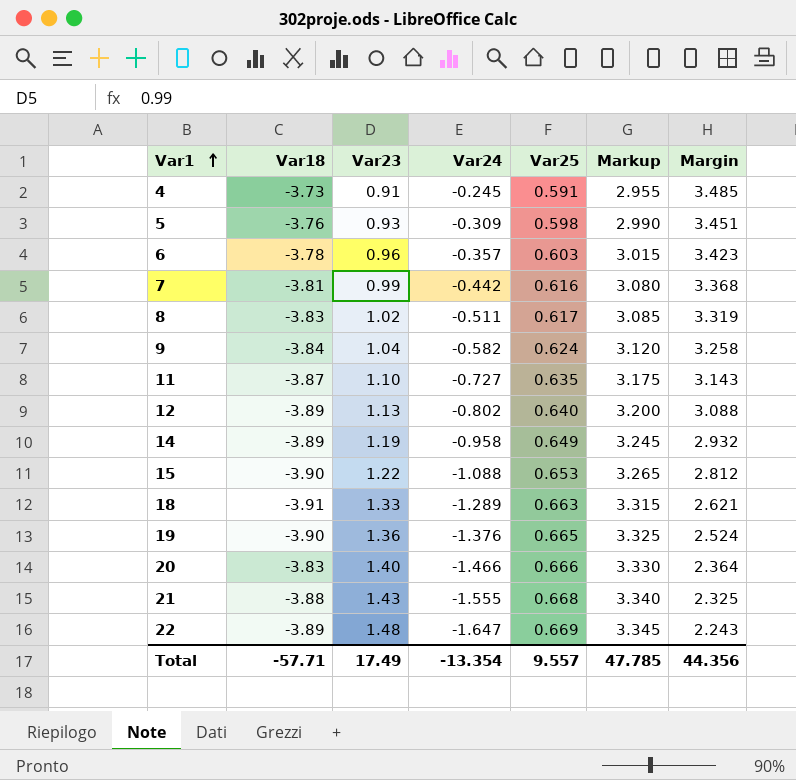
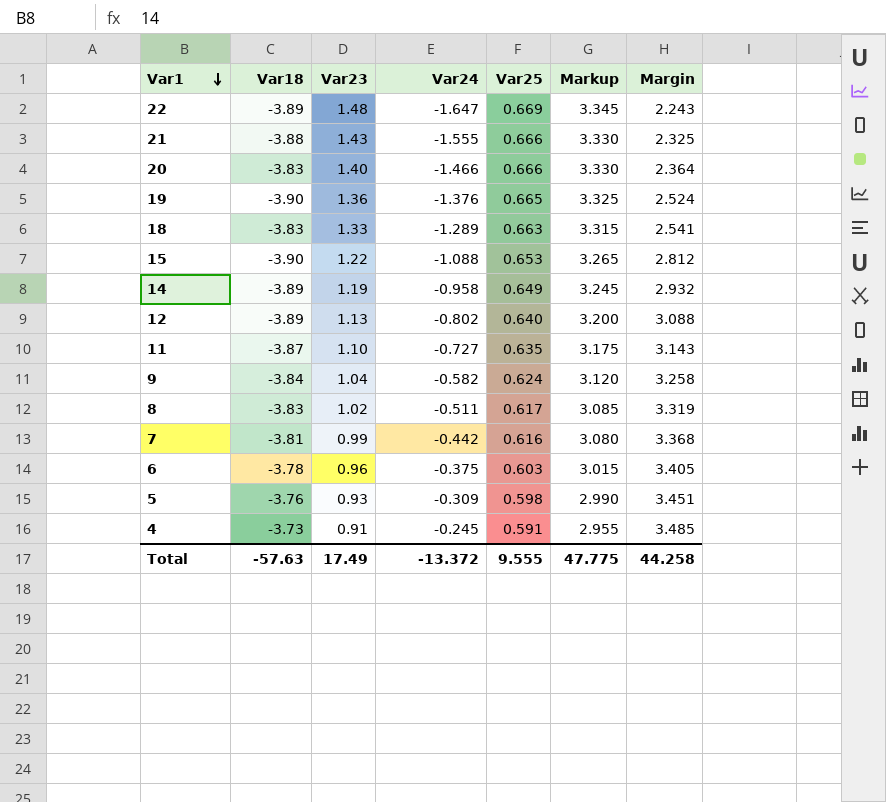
row order: Var1 ascending -> Var1 descending
21 | Var25: 0.668 -> 0.666
21 | Markup: 3.340 -> 3.330
18 | Var18: -3.91 -> -3.83
18 | Margin: 2.621 -> 2.541
6 | Var24: -0.357 -> -0.375
6 | Margin: 3.423 -> 3.405
Total | Var18: -57.71 -> -57.63
Total | Var24: -13.354 -> -13.372
Total | Var25: 9.557 -> 9.555
Total | Markup: 47.785 -> 47.775
Total | Margin: 44.356 -> 44.258

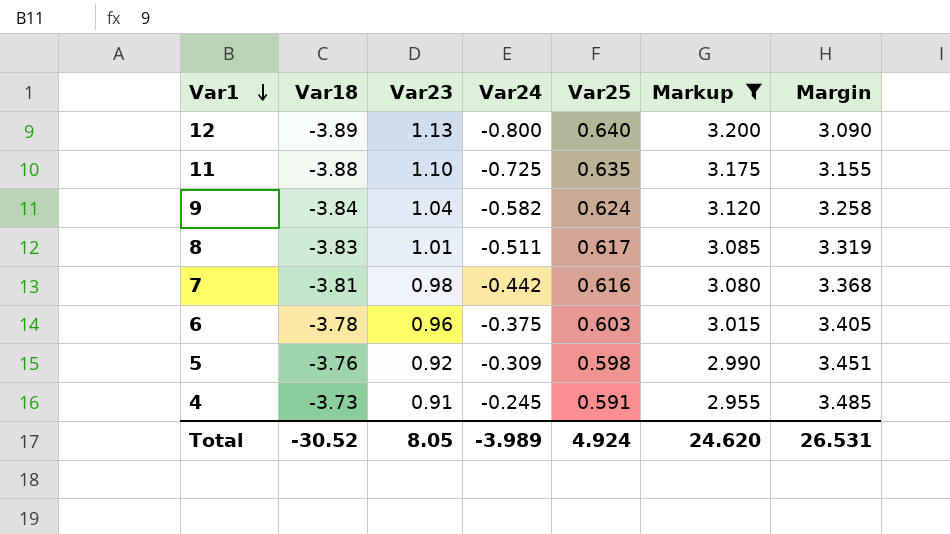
filter: none -> Markup <= 3.200
12 | Var24: -0.802 -> -0.800
12 | Margin: 3.088 -> 3.090
11 | Var18: -3.87 -> -3.88
11 | Var24: -0.727 -> -0.725
11 | Margin: 3.143 -> 3.155
8 | Var23: 1.02 -> 1.01
7 | Var23: 0.99 -> 0.98
5 | Var23: 0.93 -> 0.92
Total | Var18: -57.63 -> -30.52
Total | Var23: 17.49 -> 8.05
Total | Var24: -13.372 -> -3.989
Total | Var25: 9.555 -> 4.924
Total | Markup: 47.775 -> 24.620
Total | Margin: 44.258 -> 26.531

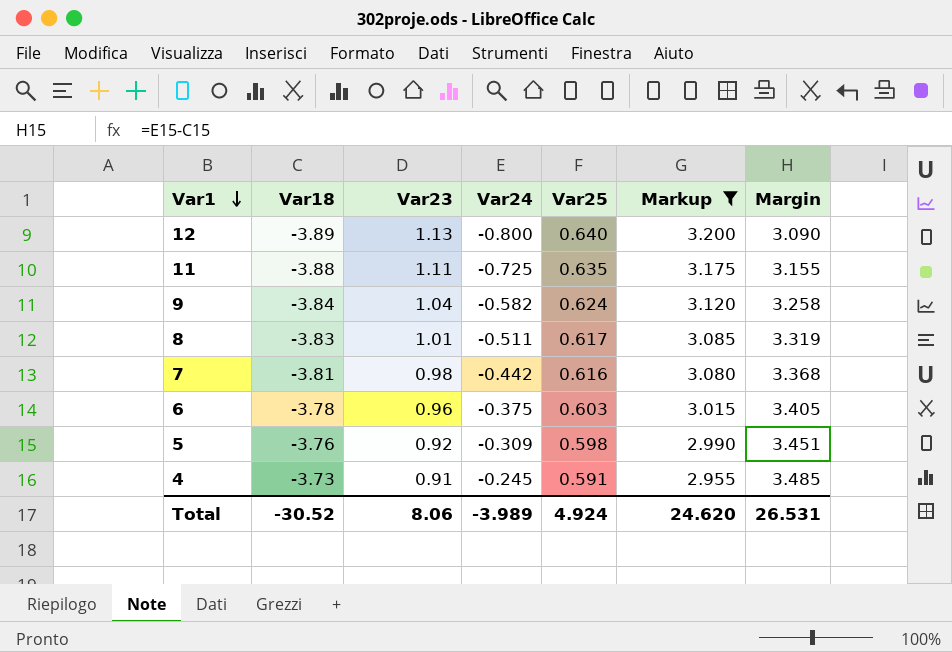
11 | Var23: 1.10 -> 1.11
Total | Var23: 8.05 -> 8.06

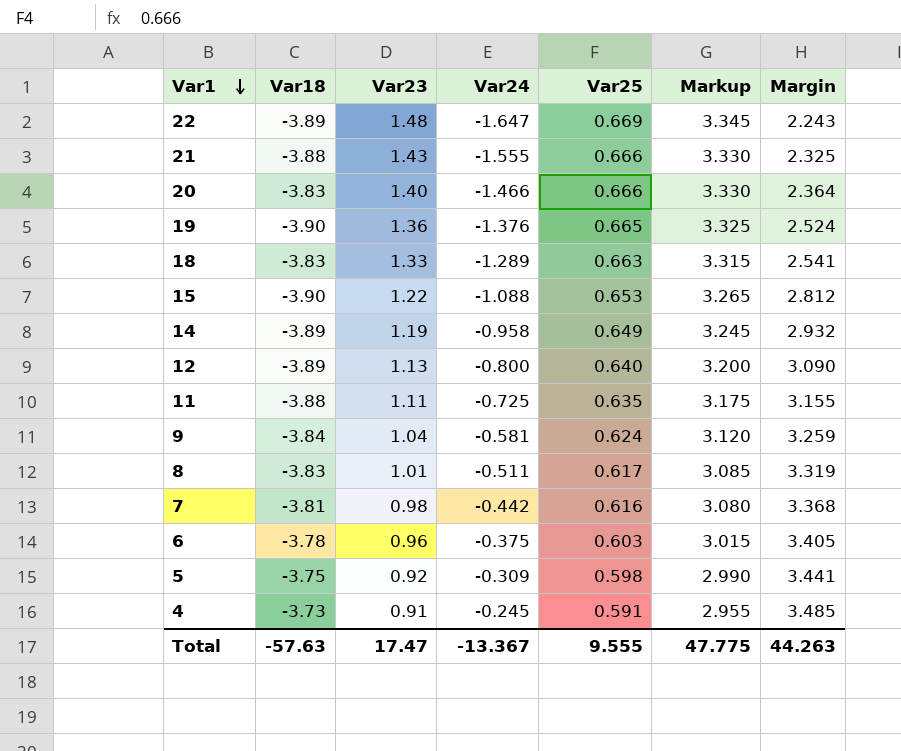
filter: Markup <= 3.200 -> none
9 | Var24: -0.582 -> -0.581
9 | Margin: 3.258 -> 3.259
5 | Var18: -3.76 -> -3.75
5 | Margin: 3.451 -> 3.441
Total | Var18: -30.52 -> -57.63
Total | Var23: 8.06 -> 17.47
Total | Var24: -3.989 -> -13.367
Total | Var25: 4.924 -> 9.555
Total | Markup: 24.620 -> 47.775
Total | Margin: 26.531 -> 44.263

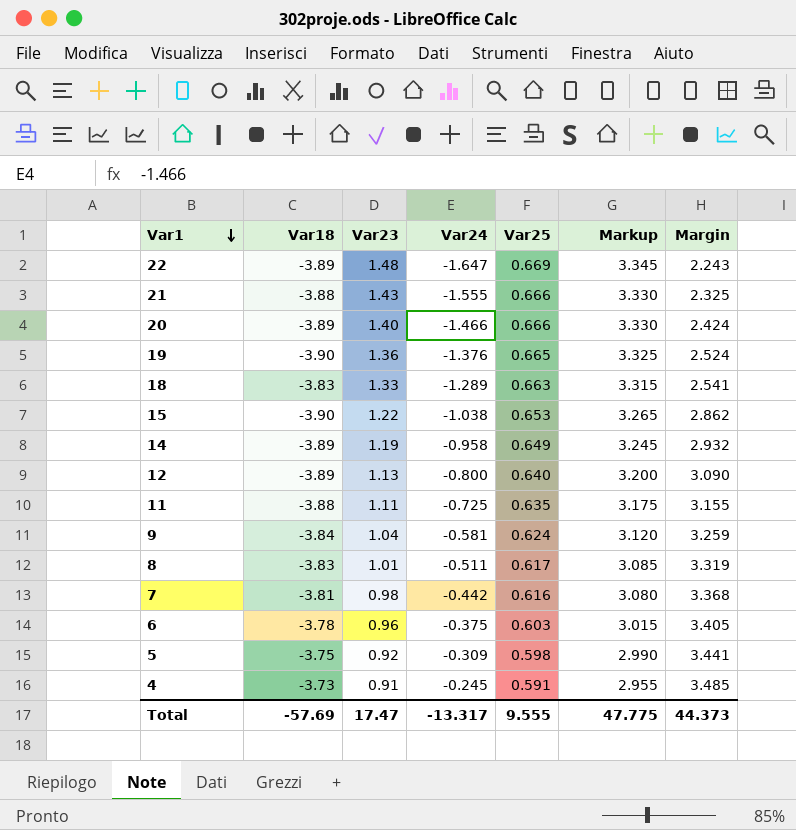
20 | Var18: -3.83 -> -3.89
20 | Margin: 2.364 -> 2.424
15 | Var24: -1.088 -> -1.038
15 | Margin: 2.812 -> 2.862
Total | Var18: -57.63 -> -57.69
Total | Var24: -13.367 -> -13.317
Total | Margin: 44.263 -> 44.373

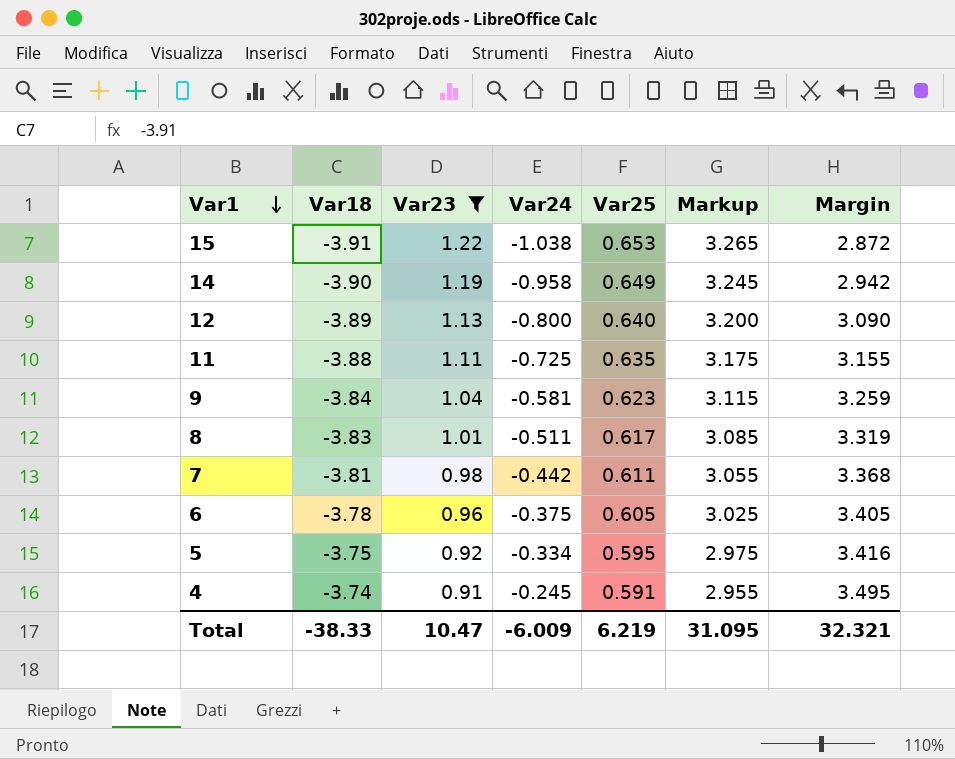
filter: none -> Var23 <= 1.22
15 | Var18: -3.90 -> -3.91
15 | Margin: 2.862 -> 2.872
14 | Var18: -3.89 -> -3.90
14 | Margin: 2.932 -> 2.942
9 | Var25: 0.624 -> 0.623
9 | Markup: 3.120 -> 3.115
7 | Var25: 0.616 -> 0.611
7 | Markup: 3.080 -> 3.055
6 | Var25: 0.603 -> 0.605
6 | Markup: 3.015 -> 3.025
5 | Var24: -0.309 -> -0.334
5 | Var25: 0.598 -> 0.595
5 | Markup: 2.990 -> 2.975
5 | Margin: 3.441 -> 3.416
4 | Var18: -3.73 -> -3.74
4 | Margin: 3.485 -> 3.495
Total | Var18: -57.69 -> -38.33
Total | Var23: 17.47 -> 10.47
Total | Var24: -13.317 -> -6.009
Total | Var25: 9.555 -> 6.219
Total | Markup: 47.775 -> 31.095
Total | Margin: 44.373 -> 32.321

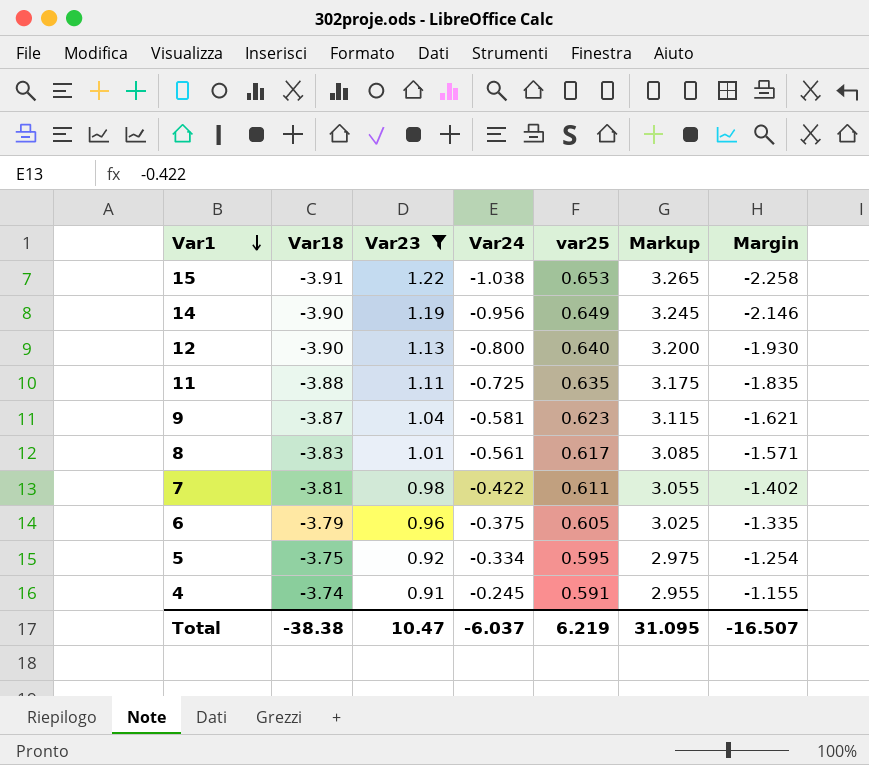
column name: Var25 -> var25
column Margin | formula: [Var24] - [Var18] -> [Var24] - [Var23]
14 | Var24: -0.958 -> -0.956
12 | Var18: -3.89 -> -3.90
9 | Var18: -3.84 -> -3.87
8 | Var24: -0.511 -> -0.561
7 | Var24: -0.442 -> -0.422
6 | Var18: -3.78 -> -3.79
Total | Var18: -38.33 -> -38.38
Total | Var24: -6.009 -> -6.037
Total | Margin: 32.321 -> -16.507

